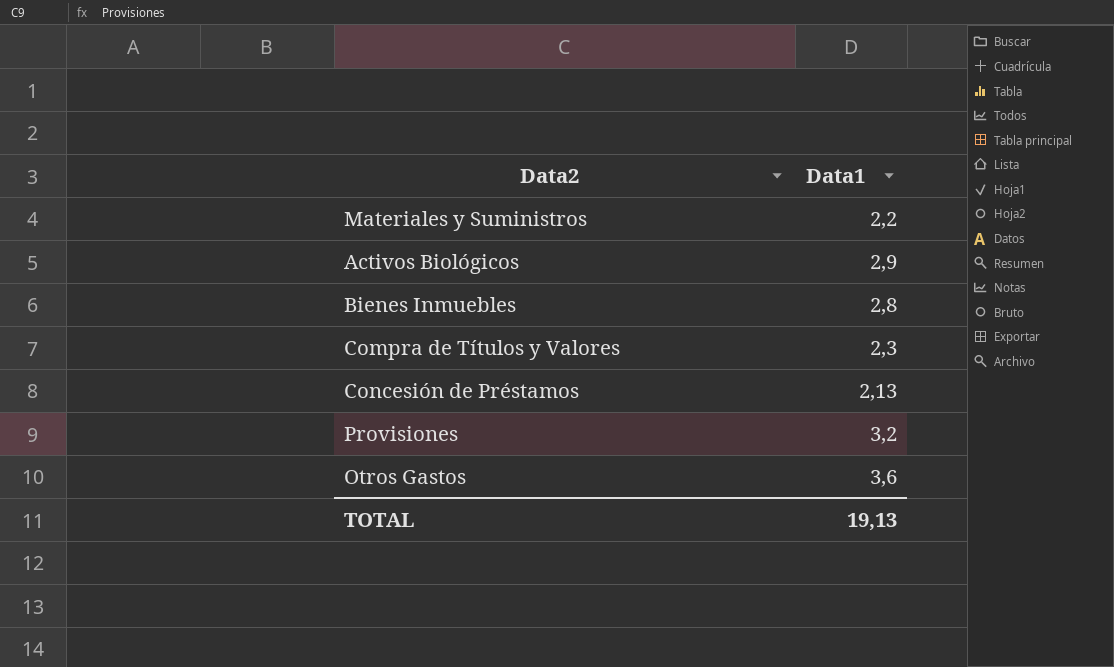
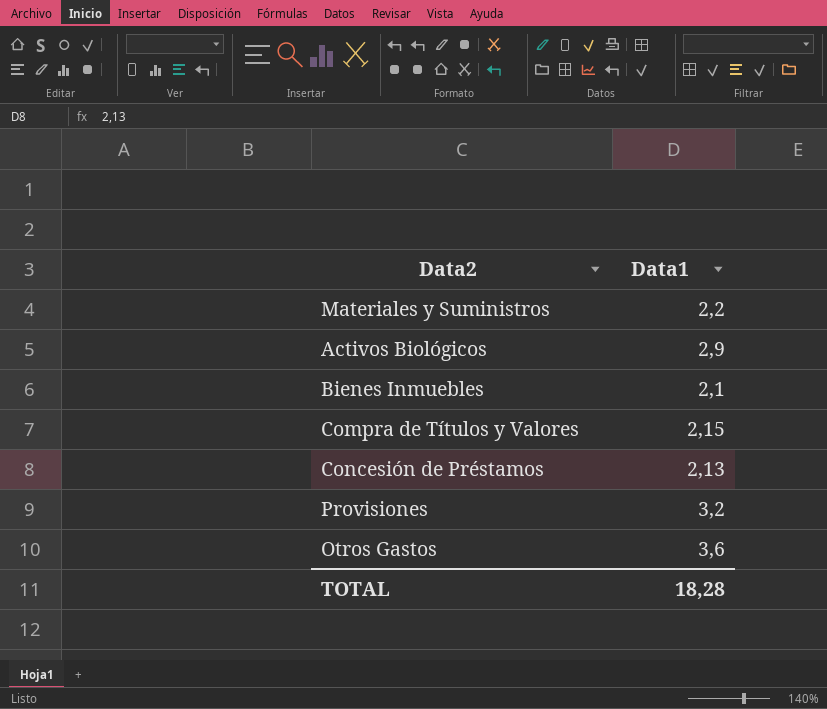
Bienes Inmuebles | Data1: 2,8 -> 2,1
Compra de Títulos y Valores | Data1: 2,3 -> 2,15
TOTAL | Data1: 19,13 -> 18,28

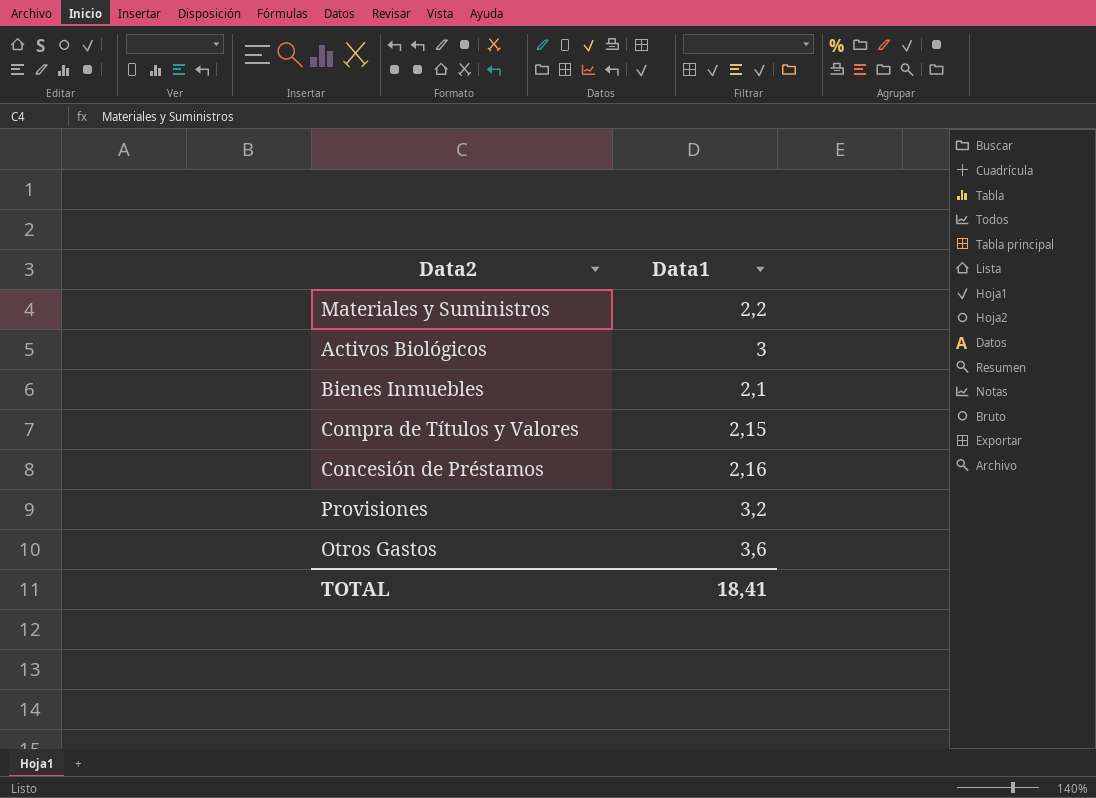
Activos Biológicos | Data1: 2,9 -> 3
Concesión de Préstamos | Data1: 2,13 -> 2,16
TOTAL | Data1: 18,28 -> 18,41

